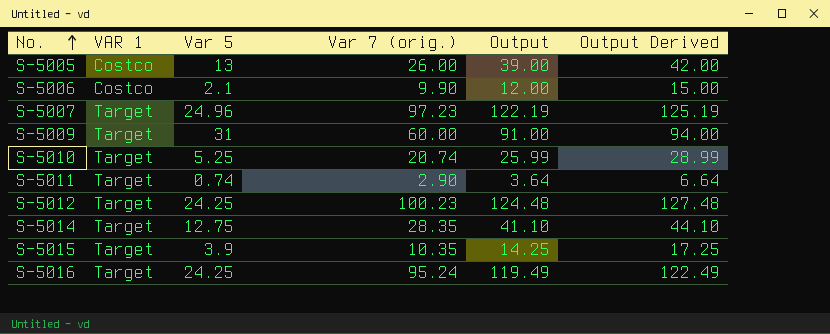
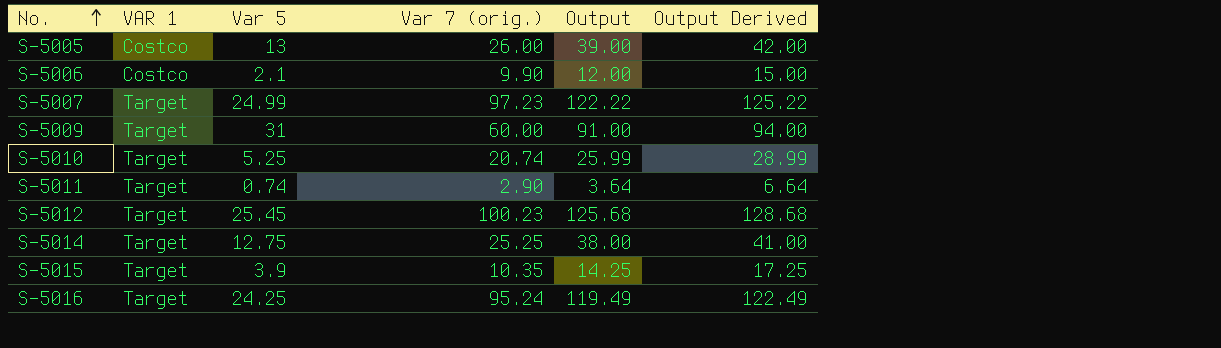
S-5007 | Var 5: 24.96 -> 24.99
S-5007 | Output: 122.19 -> 122.22
S-5007 | Output Derived: 125.19 -> 125.22
S-5012 | Var 5: 24.25 -> 25.45
S-5012 | Output: 124.48 -> 125.68
S-5012 | Output Derived: 127.48 -> 128.68
S-5014 | Var 7 (orig.): 28.35 -> 25.25
S-5014 | Output: 41.10 -> 38.00
S-5014 | Output Derived: 44.10 -> 41.00

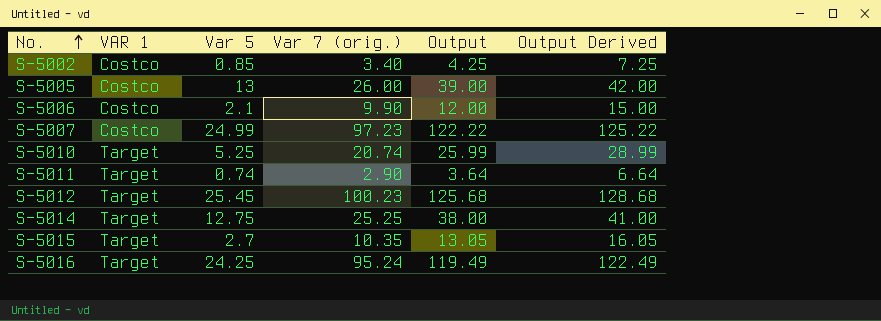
row S-5009: Target | 31 | 60.00 | 91.00 | 94.00 -> none
row S-5002: none -> Costco | 0.85 | 3.40 | 4.25 | 7.25
S-5007 | VAR 1: Target -> Costco
S-5015 | Var 5: 3.9 -> 2.7
S-5015 | Output: 14.25 -> 13.05
S-5015 | Output Derived: 17.25 -> 16.05

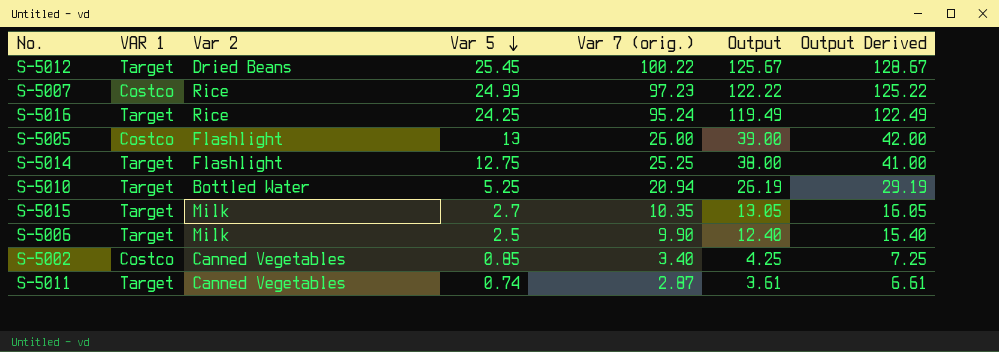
row order: No. ascending -> Var 5 descending
column Var 2 | position: none -> 3
S-5012 | Var 7 (orig.): 100.23 -> 100.22
S-5012 | Output: 125.68 -> 125.67
S-5012 | Output Derived: 128.68 -> 128.67
S-5010 | Var 7 (orig.): 20.74 -> 20.94
S-5010 | Output: 25.99 -> 26.19
S-5010 | Output Derived: 28.99 -> 29.19
S-5006 | VAR 1: Costco -> Target
S-5006 | Var 5: 2.1 -> 2.5
S-5006 | Output: 12.00 -> 12.40
S-5006 | Output Derived: 15.00 -> 15.40
S-5011 | Var 7 (orig.): 2.90 -> 2.87
S-5011 | Output: 3.64 -> 3.61
S-5011 | Output Derived: 6.64 -> 6.61

